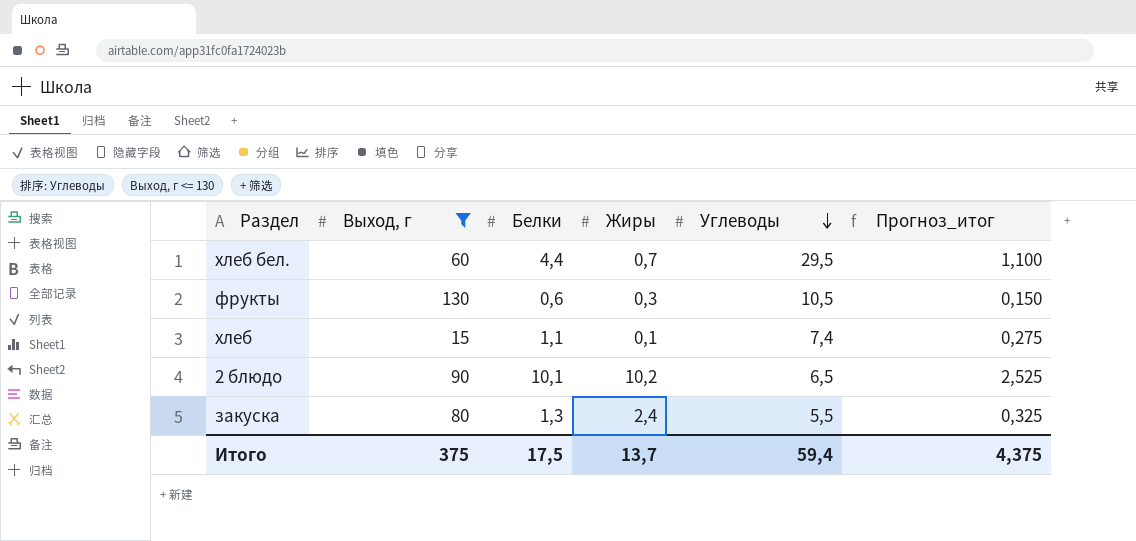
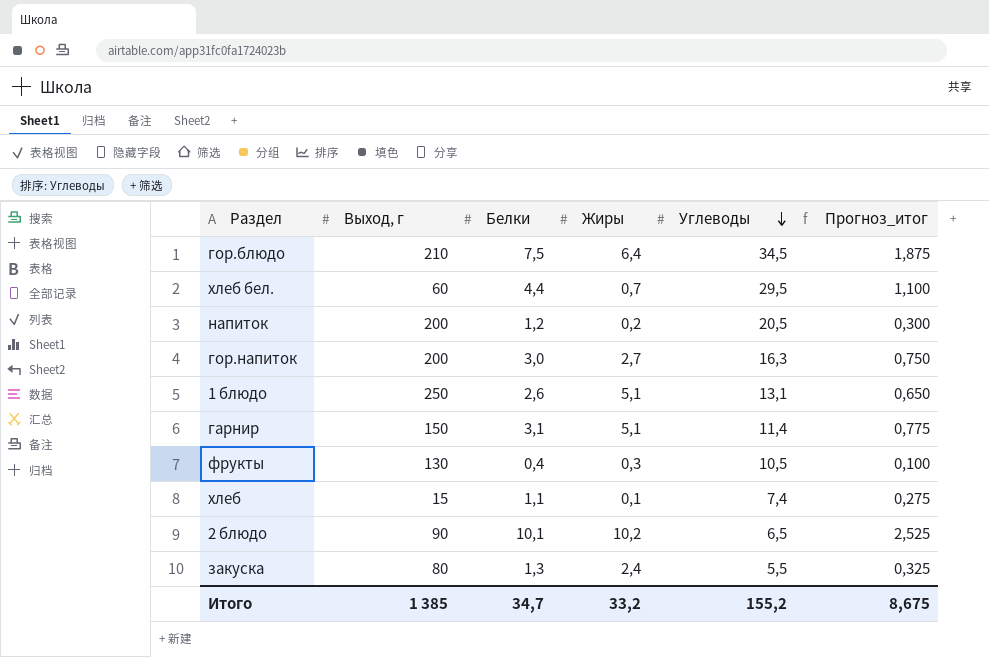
filter: Выход, г <= 130 -> none
фрукты | Белки: 0,6 -> 0,4
фрукты | Прогноз_итог: 0,150 -> 0,100
Итого | Выход, г: 375 -> 1 385
Итого | Белки: 17,5 -> 34,7
Итого | Жиры: 13,7 -> 33,2
Итого | Углеводы: 59,4 -> 155,2
Итого | Прогноз_итог: 4,375 -> 8,675

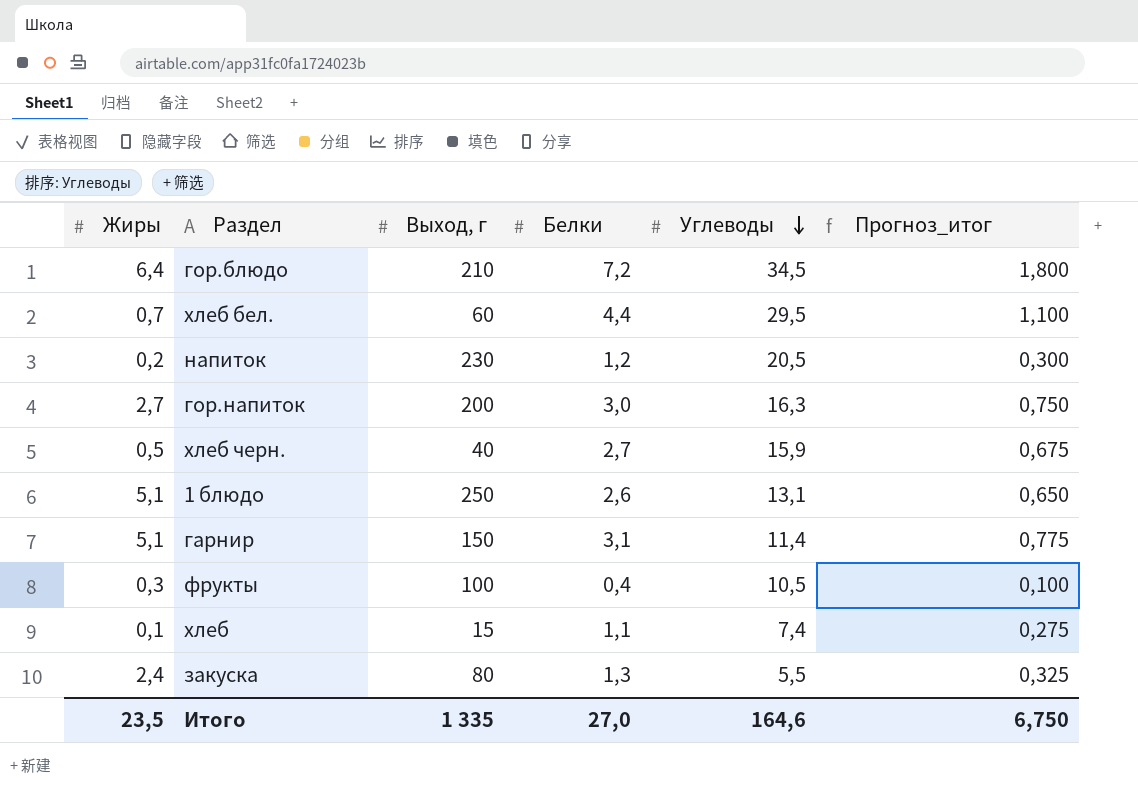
column Жиры | position: 4 -> 1
row 2 блюдо: 90 | 10,1 | 10,2 | 6,5 | 2,525 -> none
гор.блюдо | Белки: 7,5 -> 7,2
гор.блюдо | Прогноз_итог: 1,875 -> 1,800
напиток | Выход, г: 200 -> 230
row хлеб черн.: none -> 0,5 | 40 | 2,7 | 15,9 | 0,675
фрукты | Выход, г: 130 -> 100
Итого | Жиры: 33,2 -> 23,5
Итого | Выход, г: 1 385 -> 1 335
Итого | Белки: 34,7 -> 27,0
Итого | Углеводы: 155,2 -> 164,6
Итого | Прогноз_итог: 8,675 -> 6,750

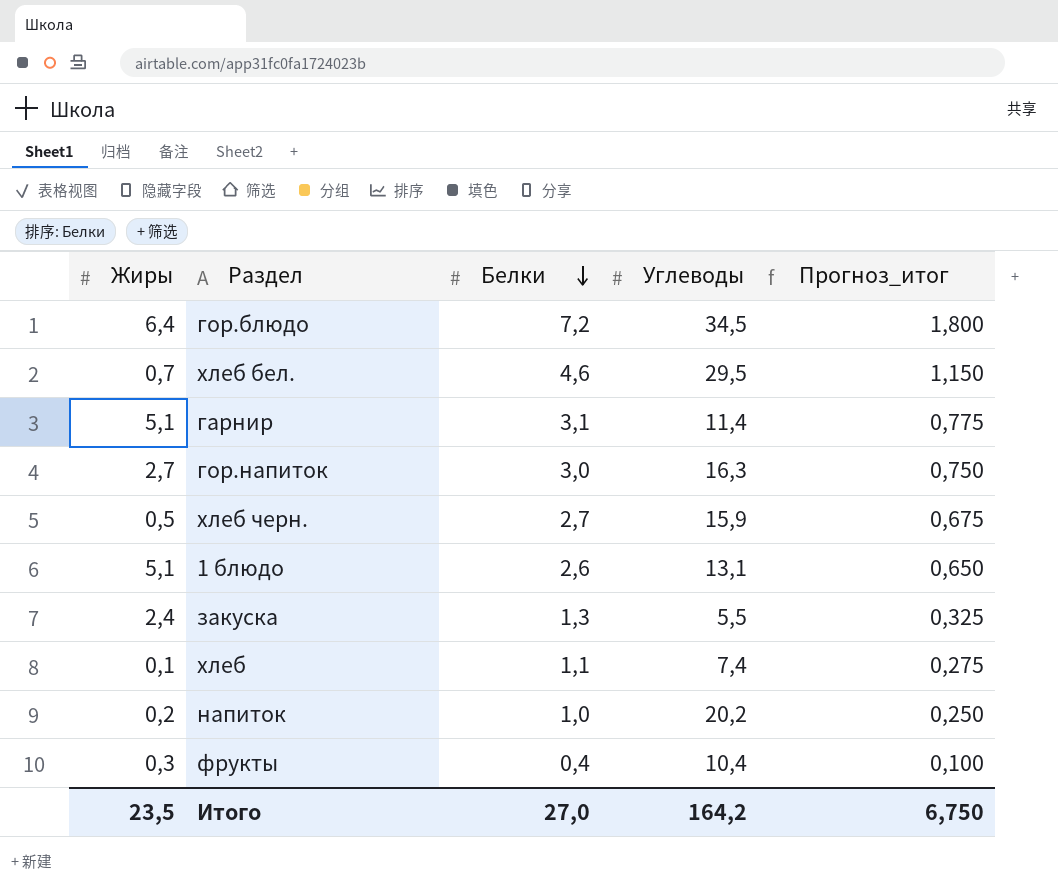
row order: Углеводы descending -> Белки descending
column Выход, г | position: 3 -> none
хлеб бел. | Белки: 4,4 -> 4,6
хлеб бел. | Прогноз_итог: 1,100 -> 1,150
напиток | Белки: 1,2 -> 1,0
напиток | Углеводы: 20,5 -> 20,2
напиток | Прогноз_итог: 0,300 -> 0,250
фрукты | Углеводы: 10,5 -> 10,4
Итого | Углеводы: 164,6 -> 164,2

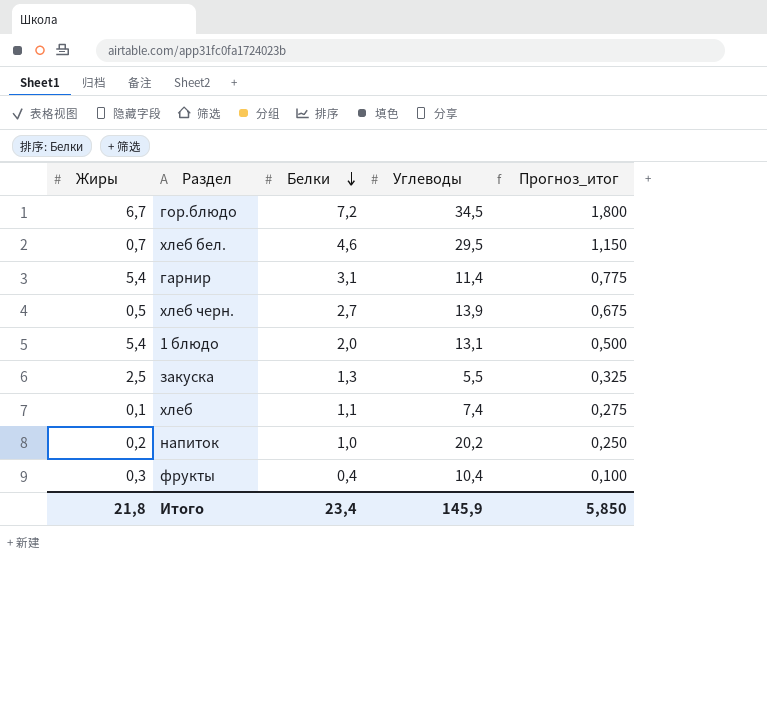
row гор.напиток: 2,7 | 3,0 | 16,3 | 0,750 -> none
гор.блюдо | Жиры: 6,4 -> 6,7
гарнир | Жиры: 5,1 -> 5,4
хлеб черн. | Углеводы: 15,9 -> 13,9
1 блюдо | Жиры: 5,1 -> 5,4
1 блюдо | Белки: 2,6 -> 2,0
1 блюдо | Прогноз_итог: 0,650 -> 0,500
закуска | Жиры: 2,4 -> 2,5
Итого | Жиры: 23,5 -> 21,8
Итого | Белки: 27,0 -> 23,4
Итого | Углеводы: 164,2 -> 145,9
Итого | Прогноз_итог: 6,750 -> 5,850

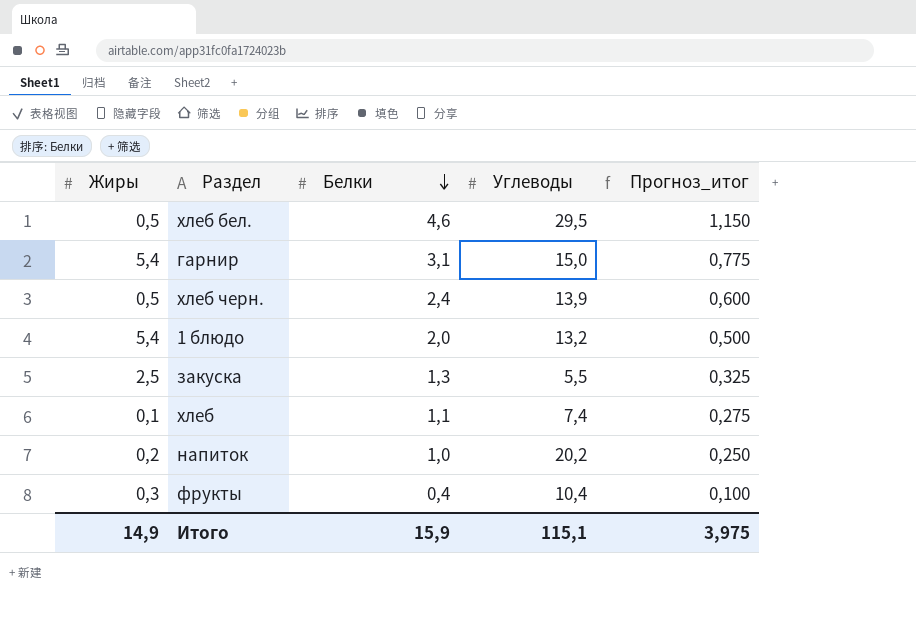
row гор.блюдо: 6,7 | 7,2 | 34,5 | 1,800 -> none
хлеб бел. | Жиры: 0,7 -> 0,5
гарнир | Углеводы: 11,4 -> 15,0
хлеб черн. | Белки: 2,7 -> 2,4
хлеб черн. | Прогноз_итог: 0,675 -> 0,600
1 блюдо | Углеводы: 13,1 -> 13,2
Итого | Жиры: 21,8 -> 14,9
Итого | Белки: 23,4 -> 15,9
Итого | Углеводы: 145,9 -> 115,1
Итого | Прогноз_итог: 5,850 -> 3,975

